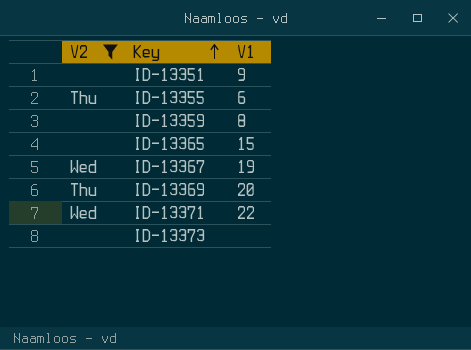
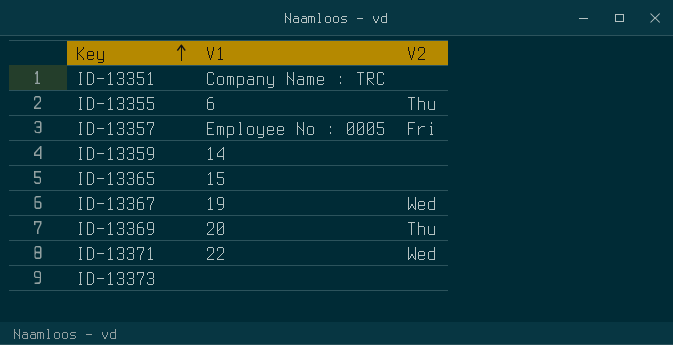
filter: V2 != Fri -> none
column V2 | position: 1 -> 3
ID-13351 | V1: 9 -> Company Name : TRC
ID-13359 | V1: 8 -> 14

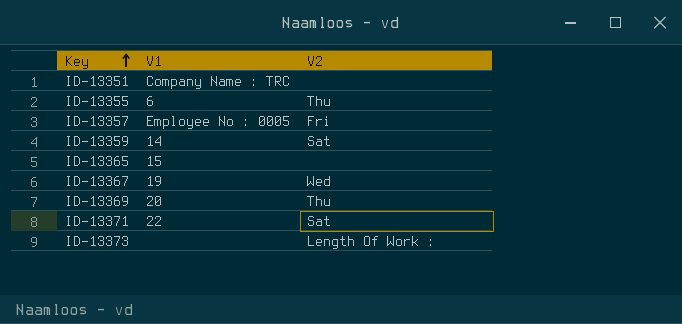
ID-13359 | V2: none -> Sat
ID-13371 | V2: Wed -> Sat
ID-13373 | V2: none -> Length Of Work :

